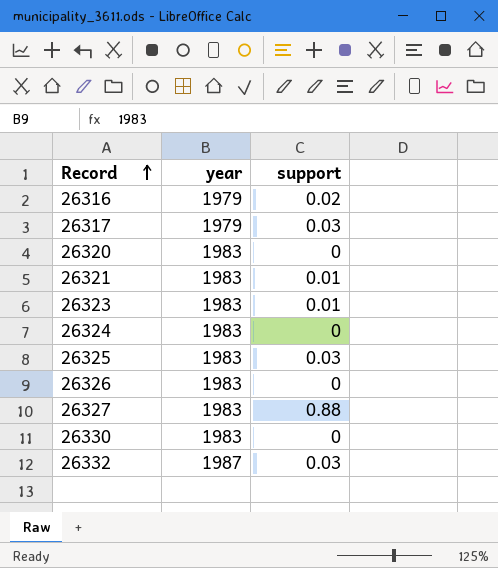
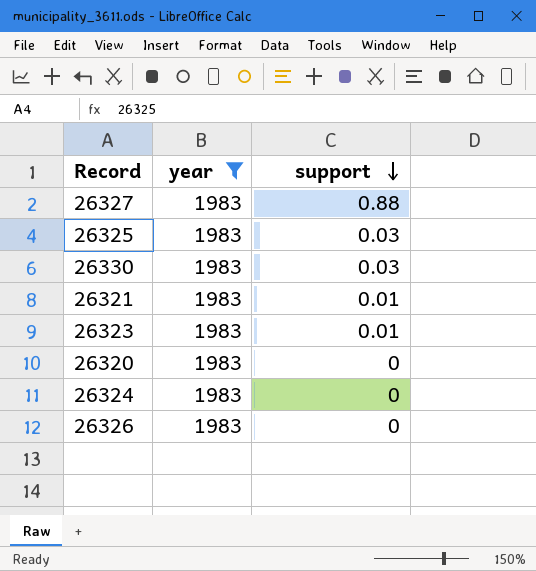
filter: none -> year = 1983
row order: Record ascending -> support descending
26330 | support: 0 -> 0.03

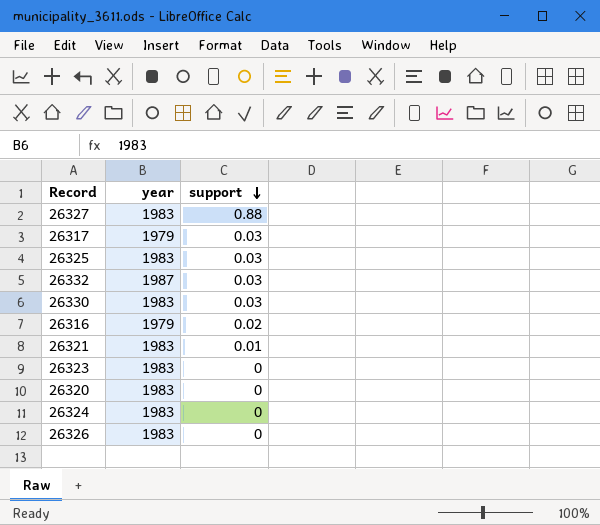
filter: year = 1983 -> none
26323 | support: 0.01 -> 0

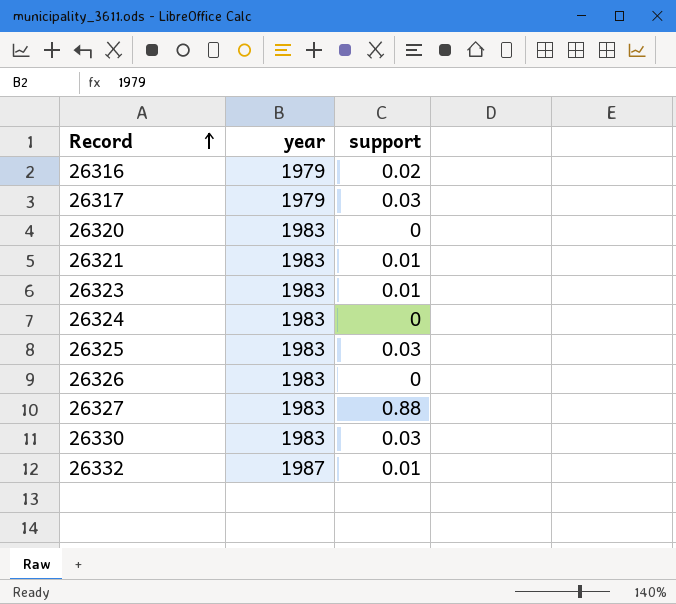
row order: support descending -> Record ascending
26323 | support: 0 -> 0.01
26332 | support: 0.03 -> 0.01

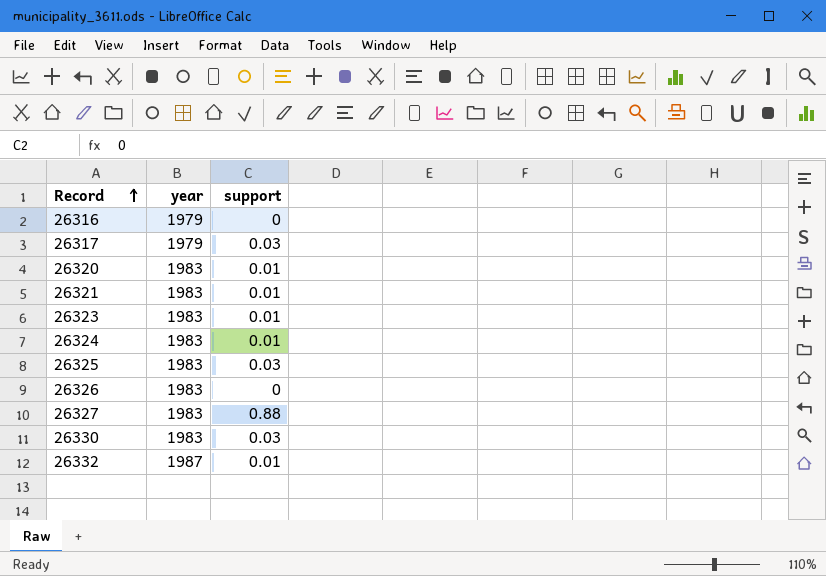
26316 | support: 0.02 -> 0
26320 | support: 0 -> 0.01
26324 | support: 0 -> 0.01

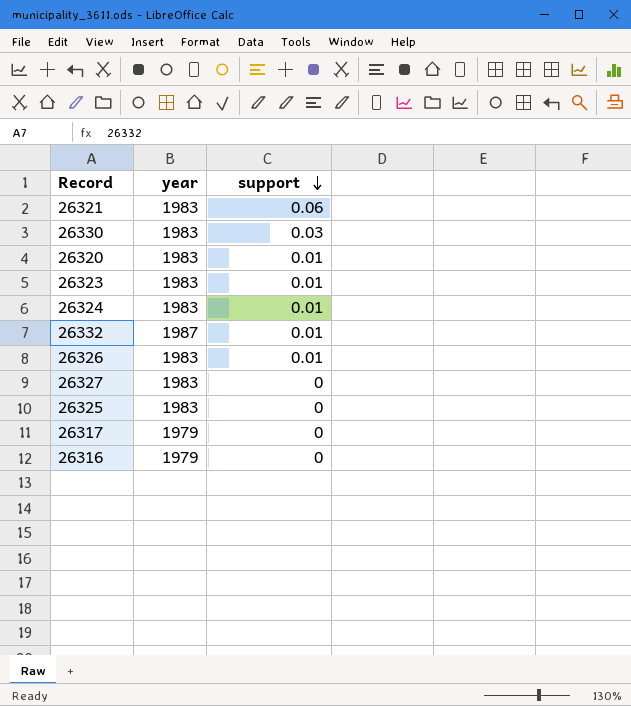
row order: Record ascending -> support descending
26321 | support: 0.01 -> 0.06
26326 | support: 0 -> 0.01
26327 | support: 0.88 -> 0
26325 | support: 0.03 -> 0
26317 | support: 0.03 -> 0

